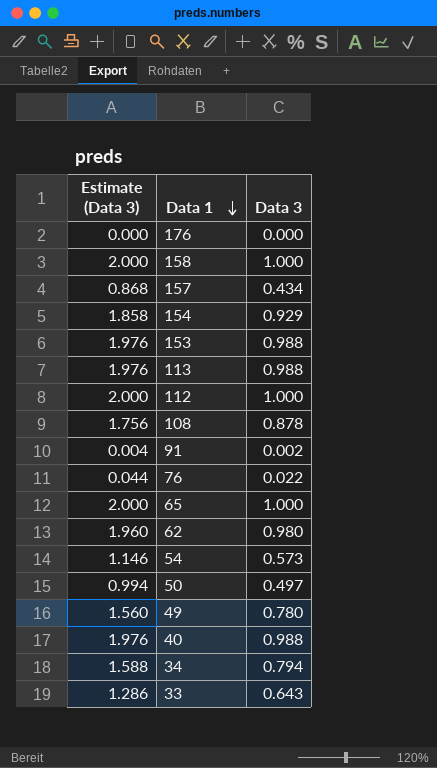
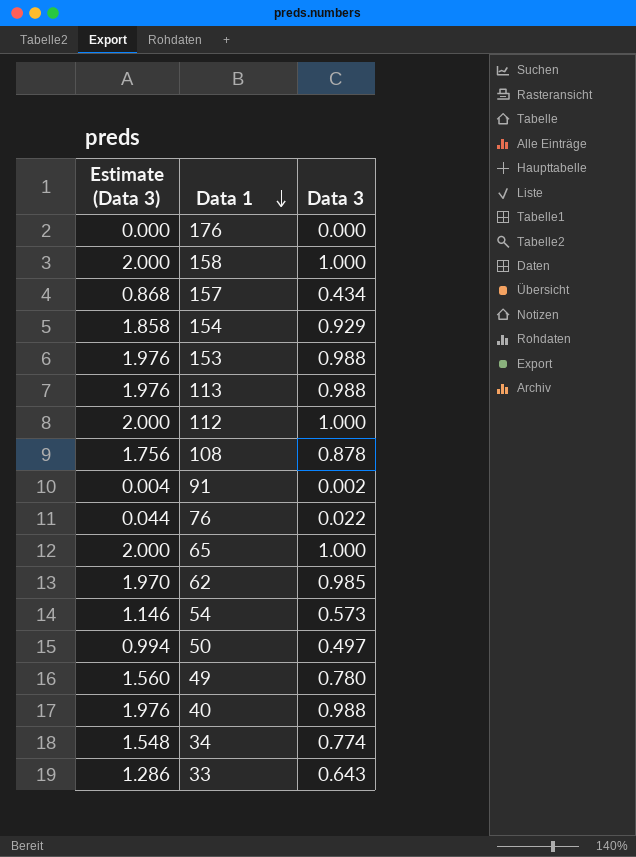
62 | Estimate (Data 3): 1.960 -> 1.970
62 | Data 3: 0.980 -> 0.985
34 | Estimate (Data 3): 1.588 -> 1.548
34 | Data 3: 0.794 -> 0.774

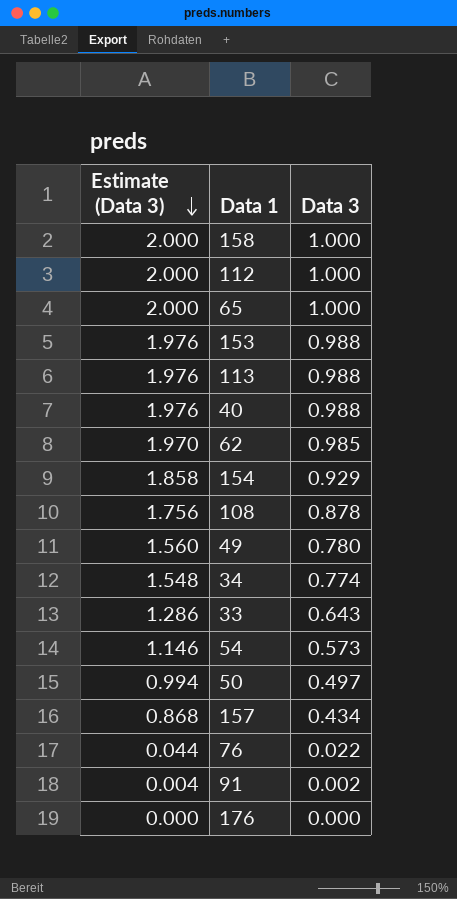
row order: Data 1 descending -> Estimate (Data 3) descending

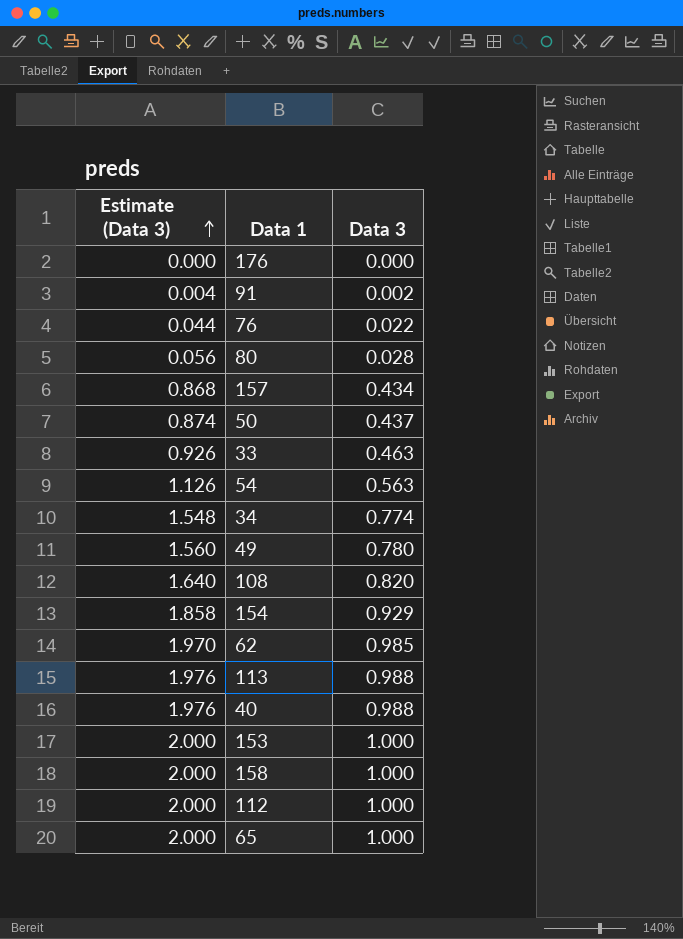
row order: Estimate (Data 3) descending -> Estimate (Data 3) ascending
row 80: none -> 0.056 | 0.028
50 | Estimate (Data 3): 0.994 -> 0.874
50 | Data 3: 0.497 -> 0.437
33 | Estimate (Data 3): 1.286 -> 0.926
33 | Data 3: 0.643 -> 0.463
54 | Estimate (Data 3): 1.146 -> 1.126
54 | Data 3: 0.573 -> 0.563
108 | Estimate (Data 3): 1.756 -> 1.640
108 | Data 3: 0.878 -> 0.820
153 | Estimate (Data 3): 1.976 -> 2.000
153 | Data 3: 0.988 -> 1.000

